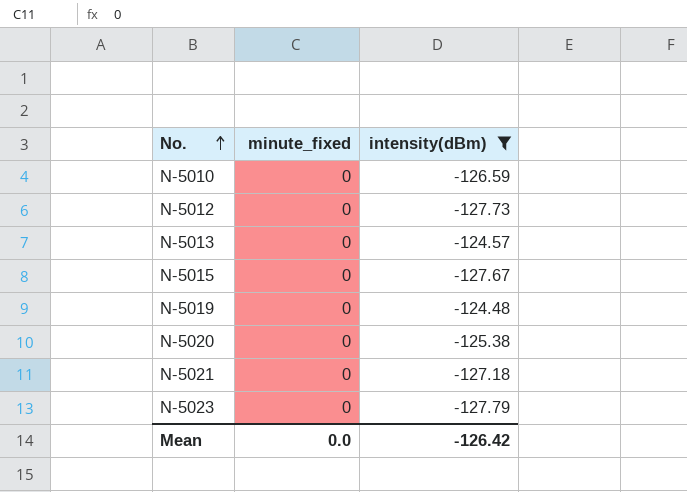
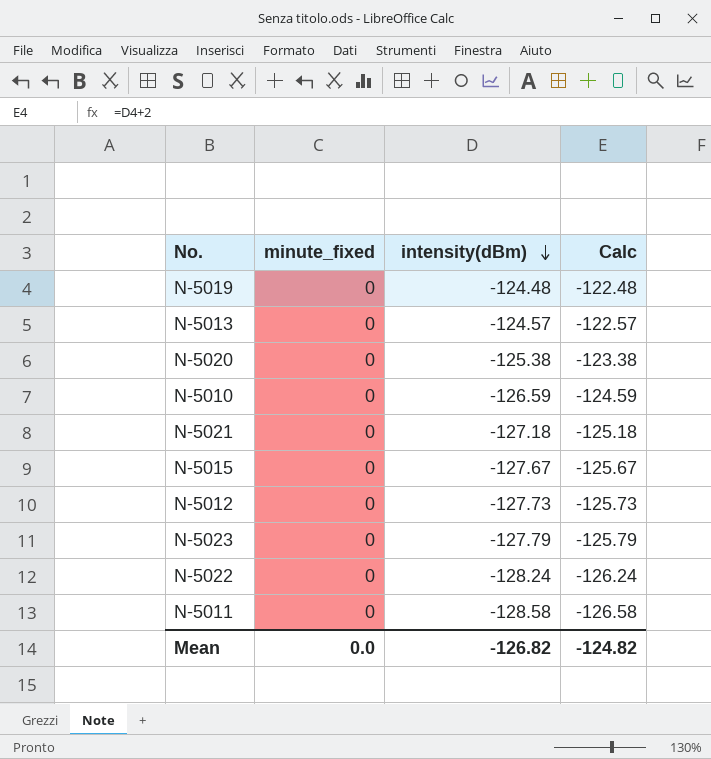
filter: intensity(dBm) >= -127.79 -> none
row order: No. ascending -> intensity(dBm) descending
column Calc | formula: none -> [intensity(dBm)] + 2
Mean | intensity(dBm): -126.42 -> -126.82

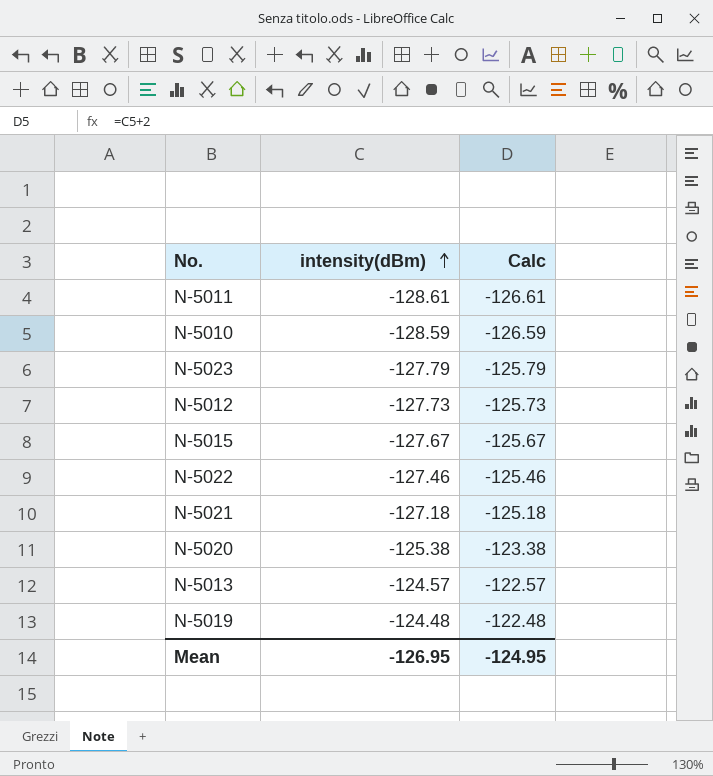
row order: intensity(dBm) descending -> intensity(dBm) ascending
column minute_fixed | position: 2 -> none
N-5011 | intensity(dBm): -128.58 -> -128.61
N-5011 | Calc: -126.58 -> -126.61
N-5010 | intensity(dBm): -126.59 -> -128.59
N-5010 | Calc: -124.59 -> -126.59
N-5022 | intensity(dBm): -128.24 -> -127.46
N-5022 | Calc: -126.24 -> -125.46
Mean | intensity(dBm): -126.82 -> -126.95
Mean | Calc: -124.82 -> -124.95

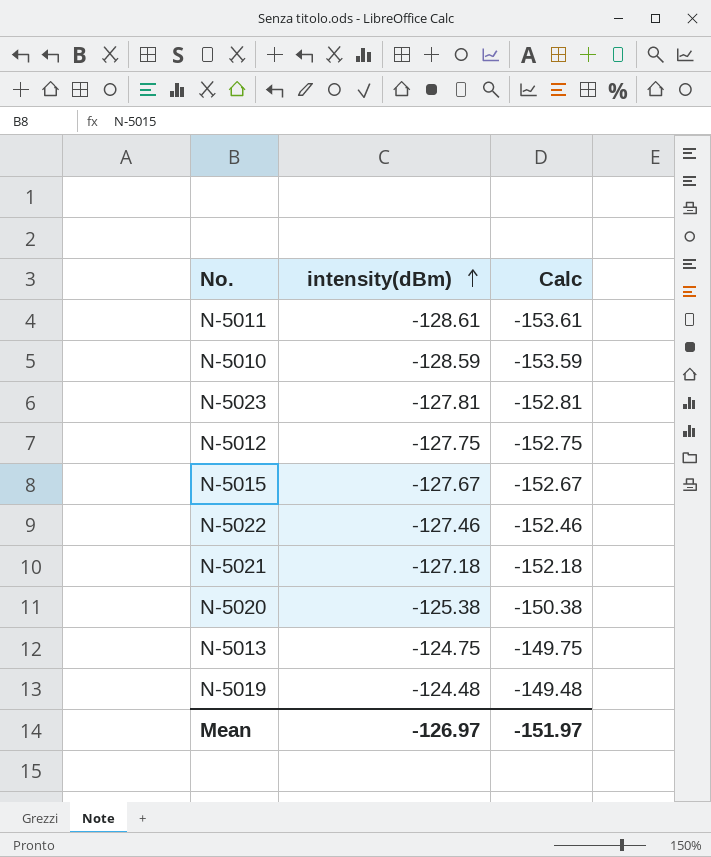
column Calc | formula: [intensity(dBm)] + 2 -> [intensity(dBm)] - 25
N-5023 | intensity(dBm): -127.79 -> -127.81
N-5012 | intensity(dBm): -127.73 -> -127.75
N-5013 | intensity(dBm): -124.57 -> -124.75
Mean | intensity(dBm): -126.95 -> -126.97
Mean | Calc: -124.95 -> -151.97

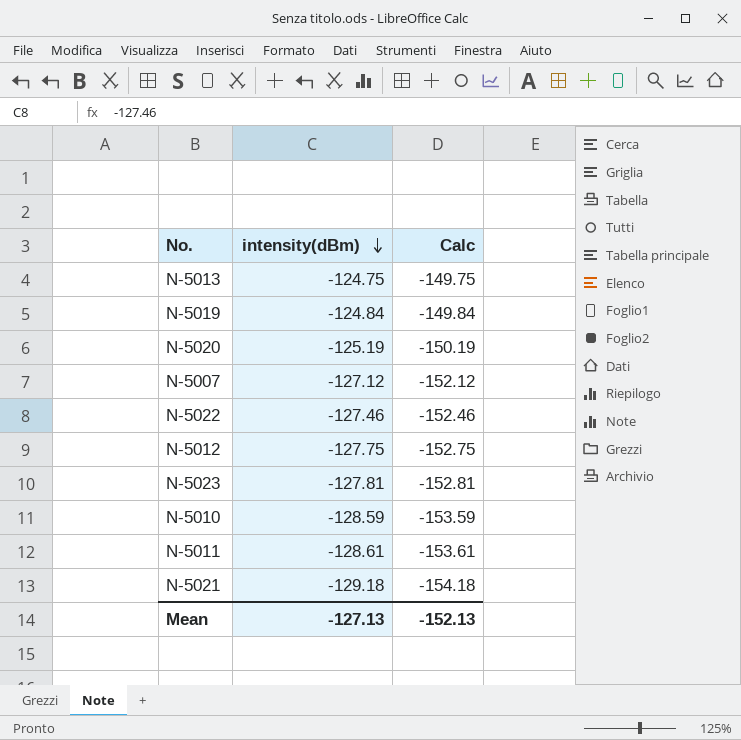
row order: intensity(dBm) ascending -> intensity(dBm) descending
row N-5015: -127.67 | -152.67 -> none
N-5019 | intensity(dBm): -124.48 -> -124.84
N-5019 | Calc: -149.48 -> -149.84
N-5020 | intensity(dBm): -125.38 -> -125.19
N-5020 | Calc: -150.38 -> -150.19
row N-5007: none -> -127.12 | -152.12
N-5021 | intensity(dBm): -127.18 -> -129.18
N-5021 | Calc: -152.18 -> -154.18
Mean | intensity(dBm): -126.97 -> -127.13
Mean | Calc: -151.97 -> -152.13

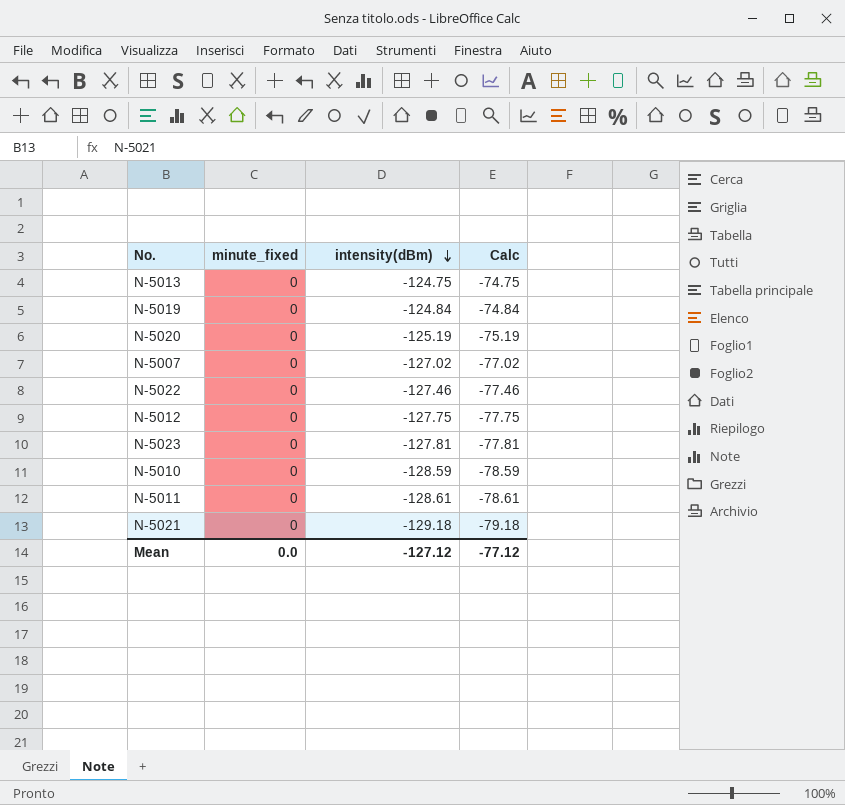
column minute_fixed | position: none -> 2
column Calc | formula: [intensity(dBm)] - 25 -> [intensity(dBm)] + 50
N-5007 | intensity(dBm): -127.12 -> -127.02
Mean | intensity(dBm): -127.13 -> -127.12
Mean | Calc: -152.13 -> -77.12

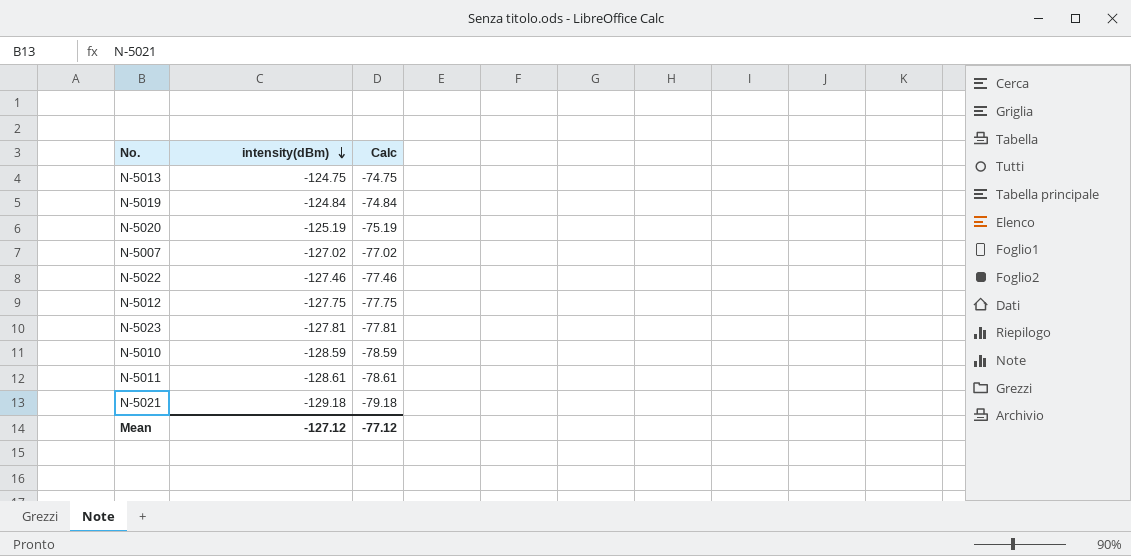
column minute_fixed | position: 2 -> none

